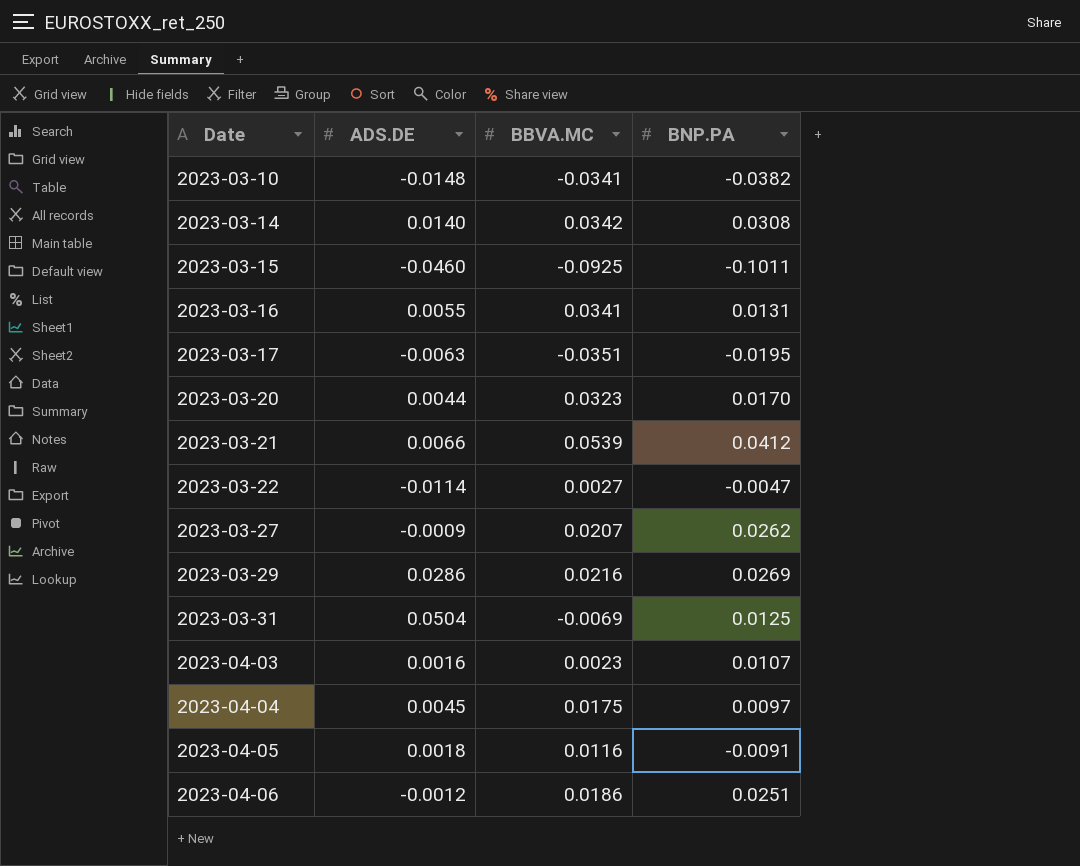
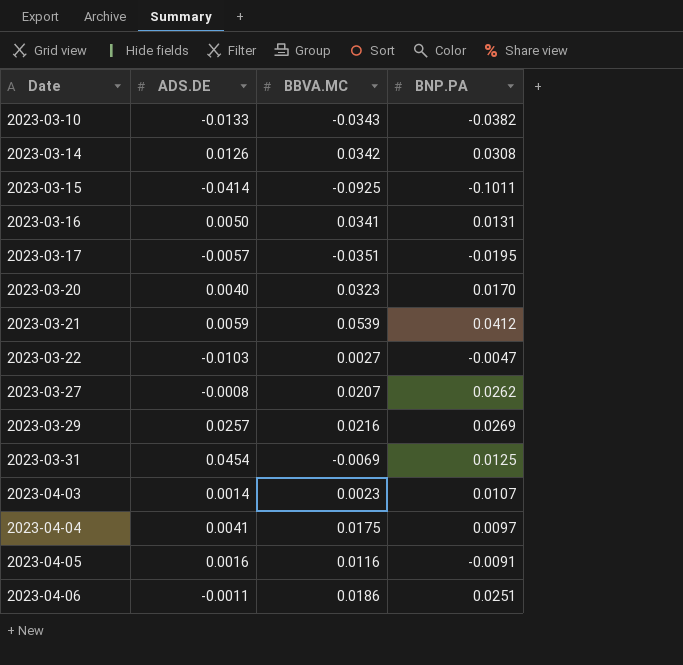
2023-03-10 | ADS.DE: -0.0148 -> -0.0133
2023-03-10 | BBVA.MC: -0.0341 -> -0.0343
2023-03-14 | ADS.DE: 0.0140 -> 0.0126
2023-03-15 | ADS.DE: -0.0460 -> -0.0414
2023-03-16 | ADS.DE: 0.0055 -> 0.0050
2023-03-17 | ADS.DE: -0.0063 -> -0.0057
2023-03-20 | ADS.DE: 0.0044 -> 0.0040
2023-03-21 | ADS.DE: 0.0066 -> 0.0059
2023-03-22 | ADS.DE: -0.0114 -> -0.0103
2023-03-27 | ADS.DE: -0.0009 -> -0.0008
2023-03-29 | ADS.DE: 0.0286 -> 0.0257
2023-03-31 | ADS.DE: 0.0504 -> 0.0454
2023-04-03 | ADS.DE: 0.0016 -> 0.0014
2023-04-04 | ADS.DE: 0.0045 -> 0.0041
2023-04-05 | ADS.DE: 0.0018 -> 0.0016
2023-04-06 | ADS.DE: -0.0012 -> -0.0011

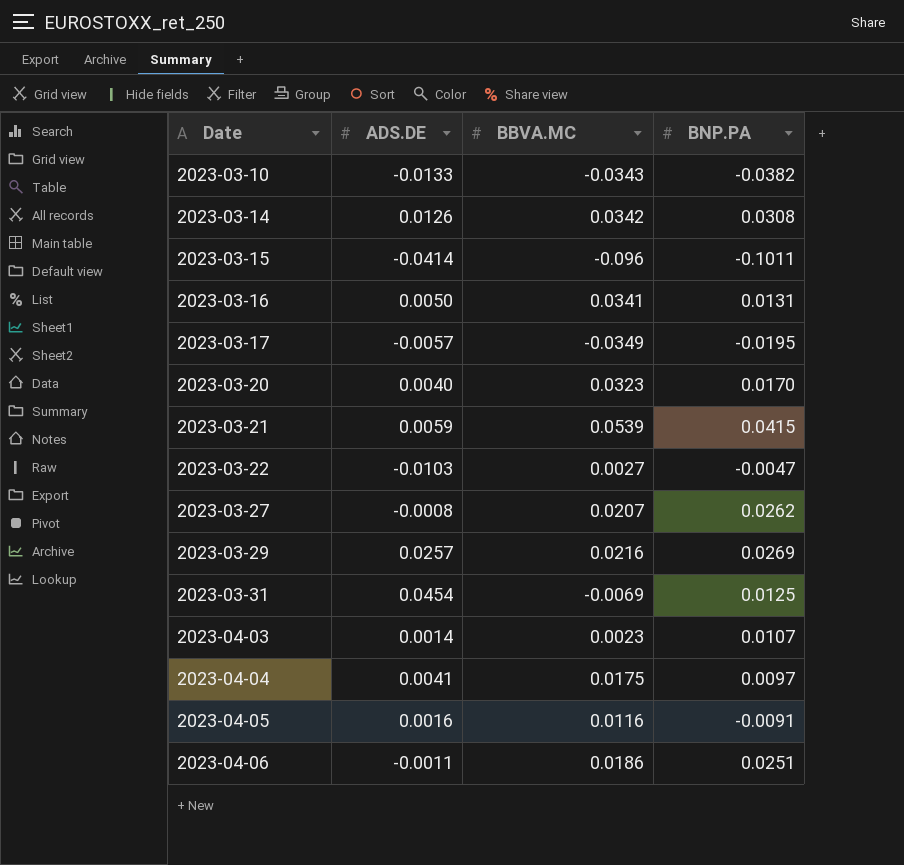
2023-03-15 | BBVA.MC: -0.0925 -> -0.096
2023-03-17 | BBVA.MC: -0.0351 -> -0.0349
2023-03-21 | BNP.PA: 0.0412 -> 0.0415

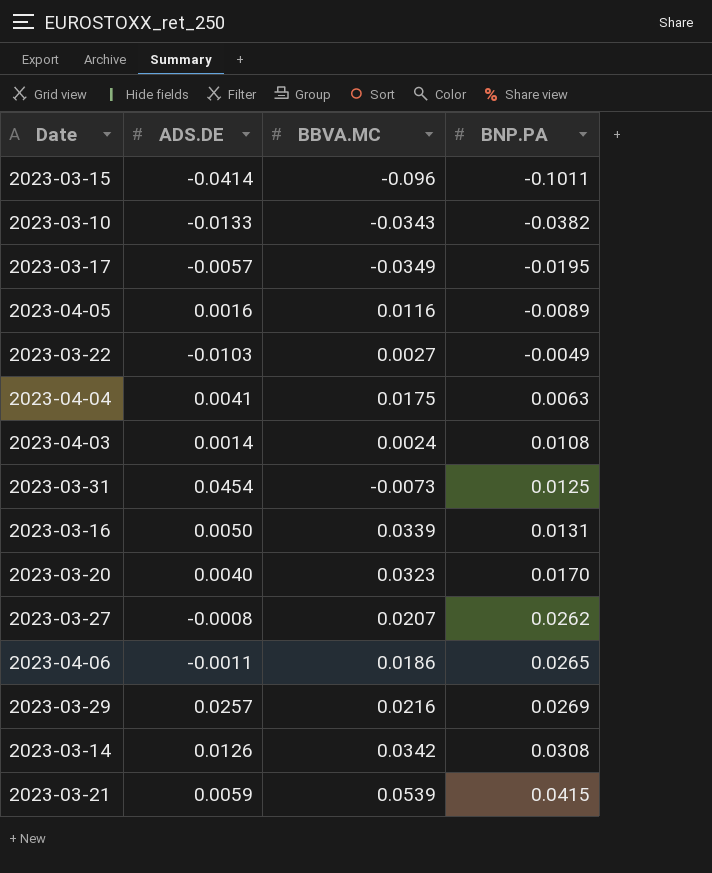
row order: Date ascending -> BNP.PA ascending
2023-04-05 | BNP.PA: -0.0091 -> -0.0089
2023-03-22 | BNP.PA: -0.0047 -> -0.0049
2023-04-04 | BNP.PA: 0.0097 -> 0.0063
2023-04-03 | BBVA.MC: 0.0023 -> 0.0024
2023-04-03 | BNP.PA: 0.0107 -> 0.0108
2023-03-31 | BBVA.MC: -0.0069 -> -0.0073
2023-03-16 | BBVA.MC: 0.0341 -> 0.0339
2023-04-06 | BNP.PA: 0.0251 -> 0.0265

